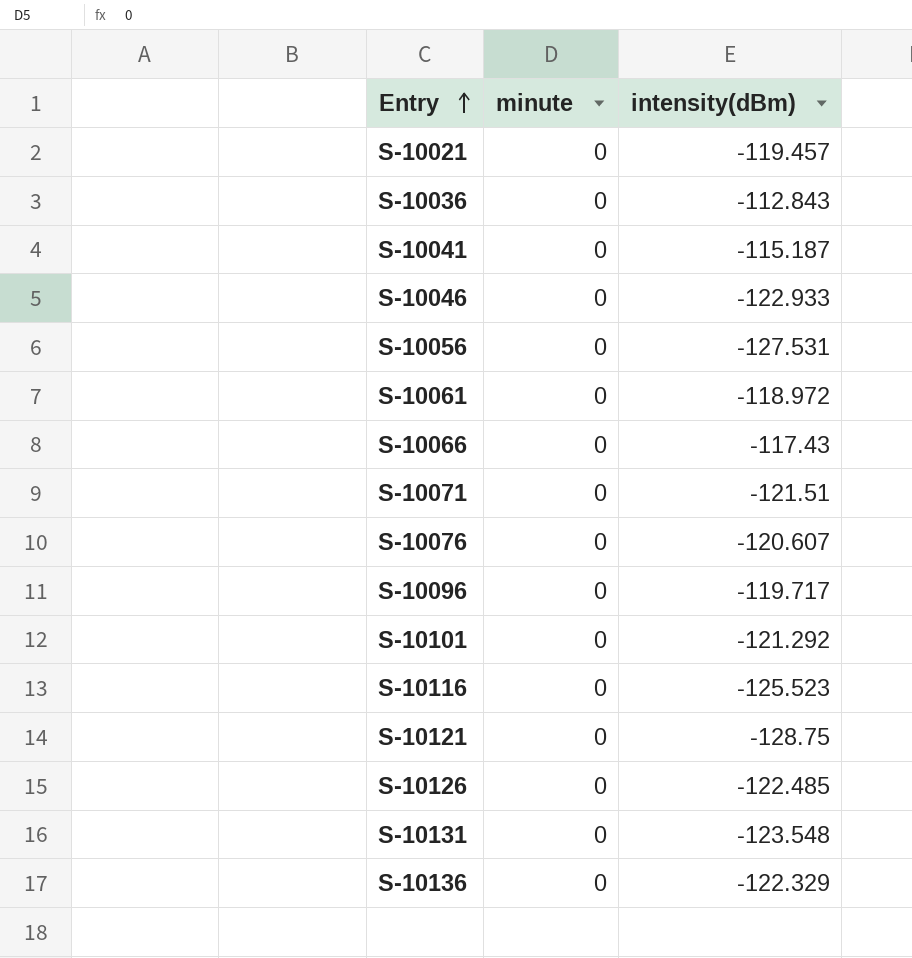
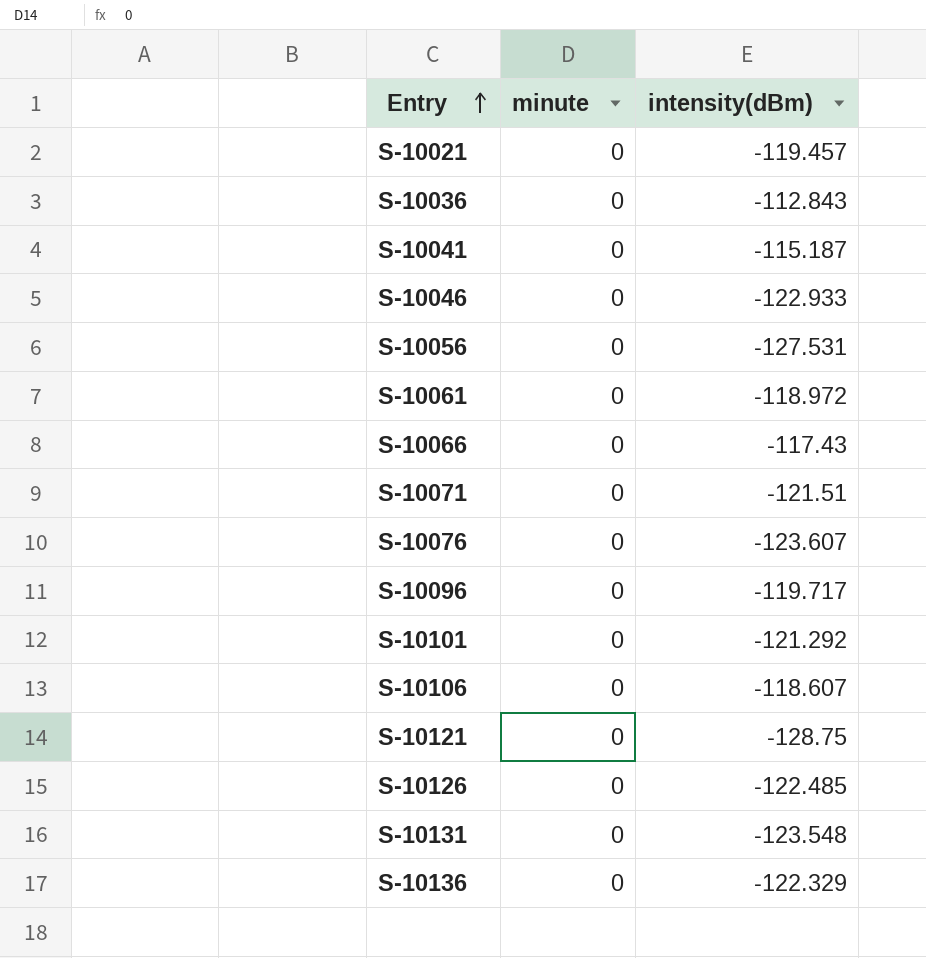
row S-10116: 0 | -125.523 -> none
S-10076 | intensity(dBm): -120.607 -> -123.607
row S-10106: none -> 0 | -118.607

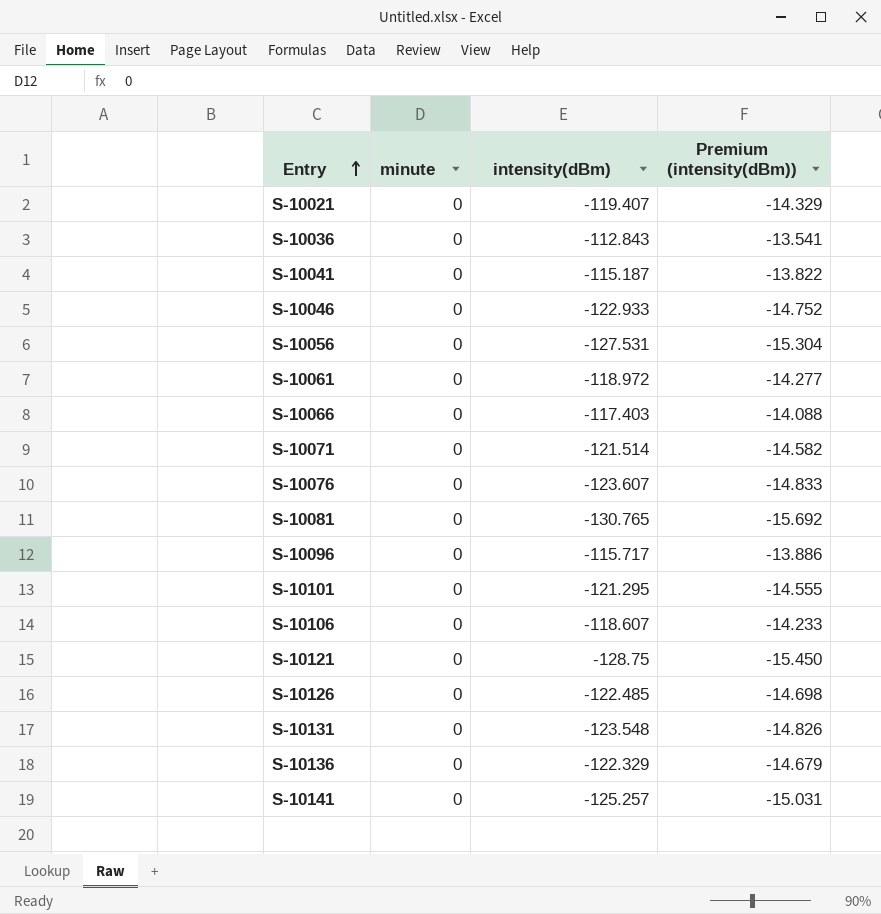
column Premium (intensity(dBm)) | formula: none -> [intensity(dBm)] * 0.12
S-10021 | intensity(dBm): -119.457 -> -119.407
S-10066 | intensity(dBm): -117.43 -> -117.403
S-10071 | intensity(dBm): -121.51 -> -121.514
row S-10081: none -> 0 | -130.765 | -15.692
S-10096 | intensity(dBm): -119.717 -> -115.717
S-10101 | intensity(dBm): -121.292 -> -121.295
row S-10141: none -> 0 | -125.257 | -15.031

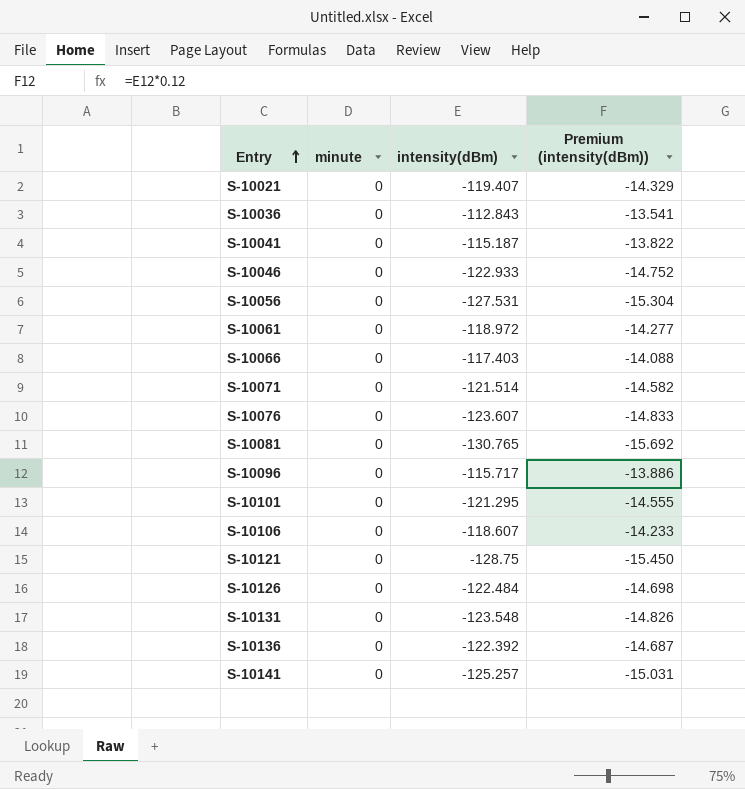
S-10126 | intensity(dBm): -122.485 -> -122.484
S-10136 | intensity(dBm): -122.329 -> -122.392
S-10136 | Premium (intensity(dBm)): -14.679 -> -14.687

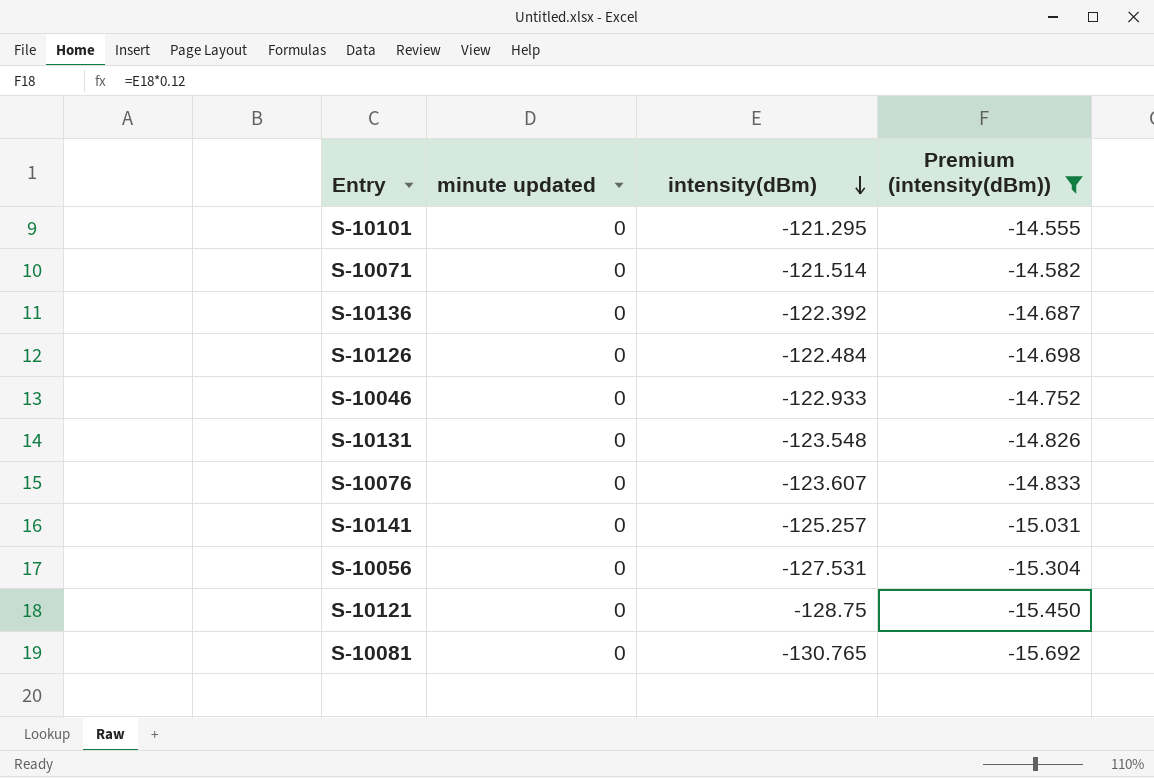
filter: none -> Premium (intensity(dBm)) <= -14.555
row order: Entry ascending -> intensity(dBm) descending
column name: minute -> minute updated

